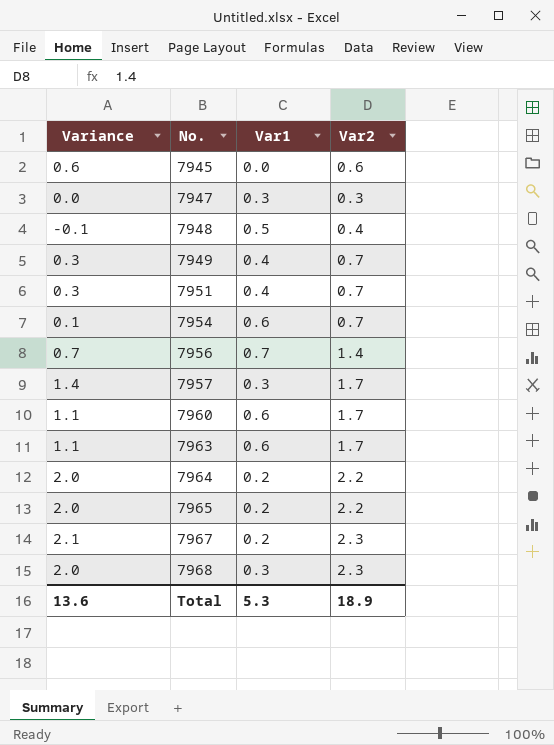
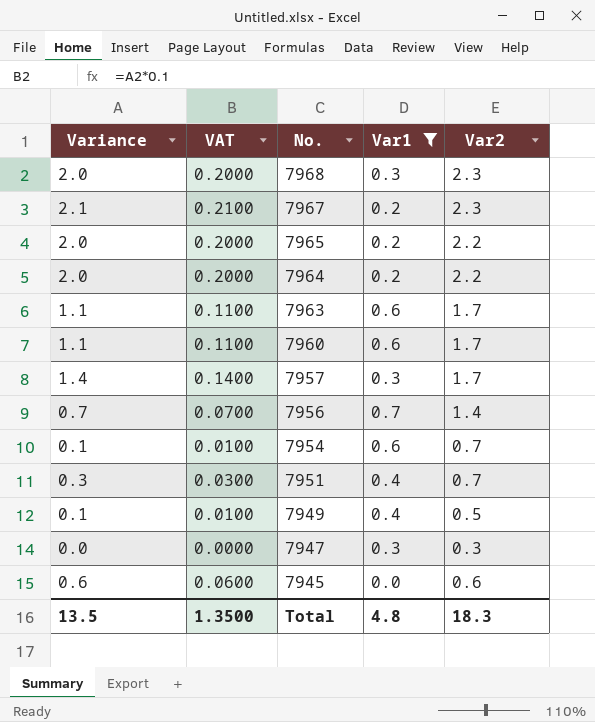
filter: none -> Var1 != 0.5
row order: No. ascending -> No. descending
column VAT | formula: none -> [Variance] * 0.1
7949 | Variance: 0.3 -> 0.1
7949 | Var2: 0.7 -> 0.5
Total | Variance: 13.6 -> 13.5
Total | Var1: 5.3 -> 4.8
Total | Var2: 18.9 -> 18.3

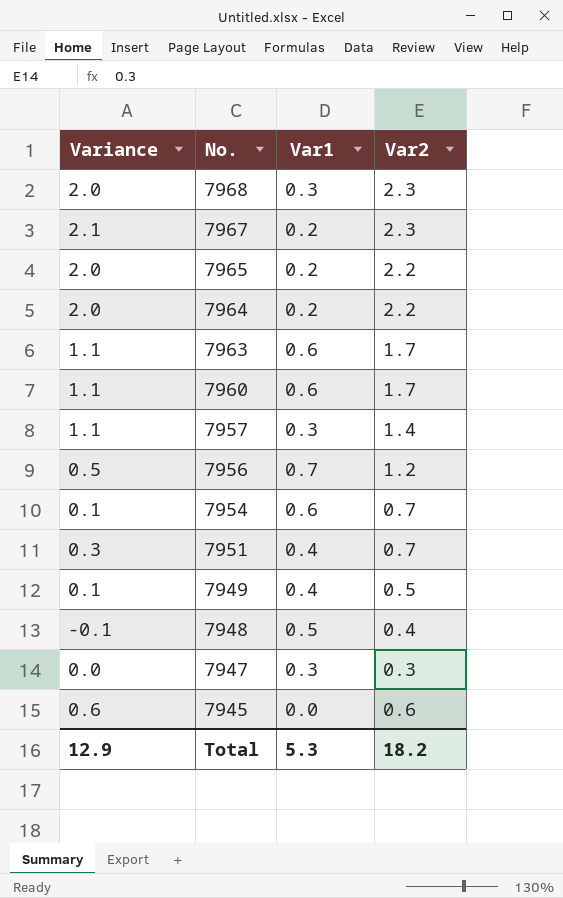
filter: Var1 != 0.5 -> none
column VAT | formula: [Variance] * 0.1 -> none
7957 | Variance: 1.4 -> 1.1
7957 | Var2: 1.7 -> 1.4
7956 | Variance: 0.7 -> 0.5
7956 | Var2: 1.4 -> 1.2
Total | Variance: 13.5 -> 12.9
Total | Var1: 4.8 -> 5.3
Total | Var2: 18.3 -> 18.2

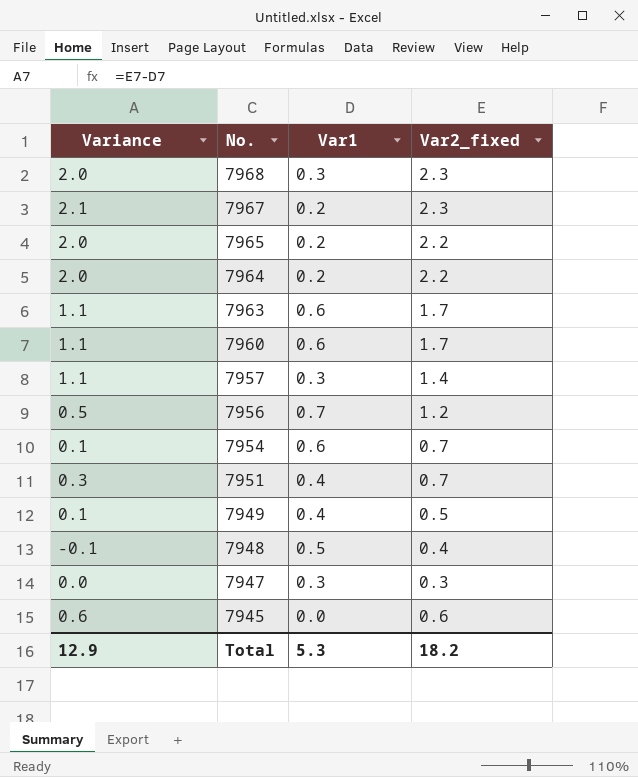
column name: Var2 -> Var2_fixed

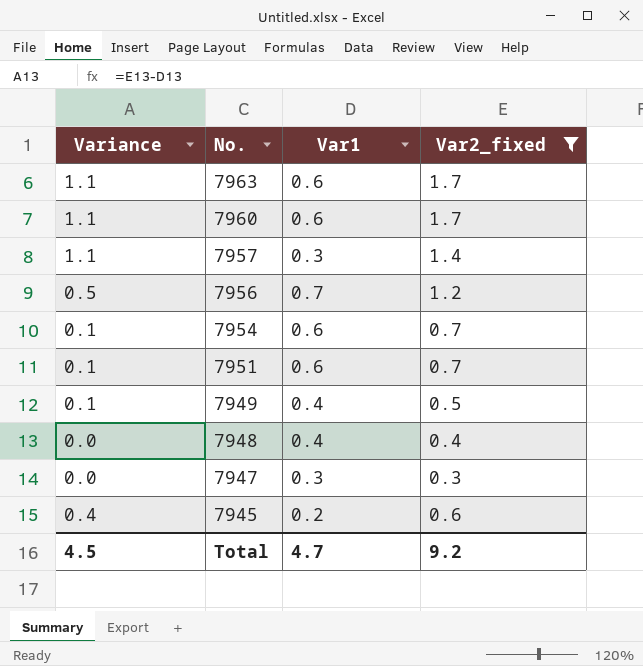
filter: none -> Var2_fixed <= 1.7
7951 | Variance: 0.3 -> 0.1
7951 | Var1: 0.4 -> 0.6
7948 | Variance: -0.1 -> 0.0
7948 | Var1: 0.5 -> 0.4
7945 | Variance: 0.6 -> 0.4
7945 | Var1: 0.0 -> 0.2
Total | Variance: 12.9 -> 4.5
Total | Var1: 5.3 -> 4.7
Total | Var2_fixed: 18.2 -> 9.2

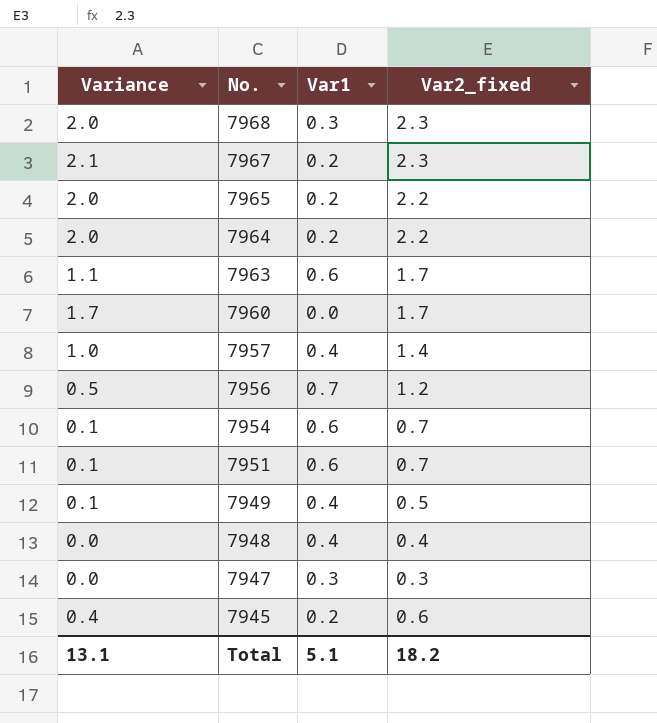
filter: Var2_fixed <= 1.7 -> none
7960 | Variance: 1.1 -> 1.7
7960 | Var1: 0.6 -> 0.0
7957 | Variance: 1.1 -> 1.0
7957 | Var1: 0.3 -> 0.4
Total | Variance: 4.5 -> 13.1
Total | Var1: 4.7 -> 5.1
Total | Var2_fixed: 9.2 -> 18.2

